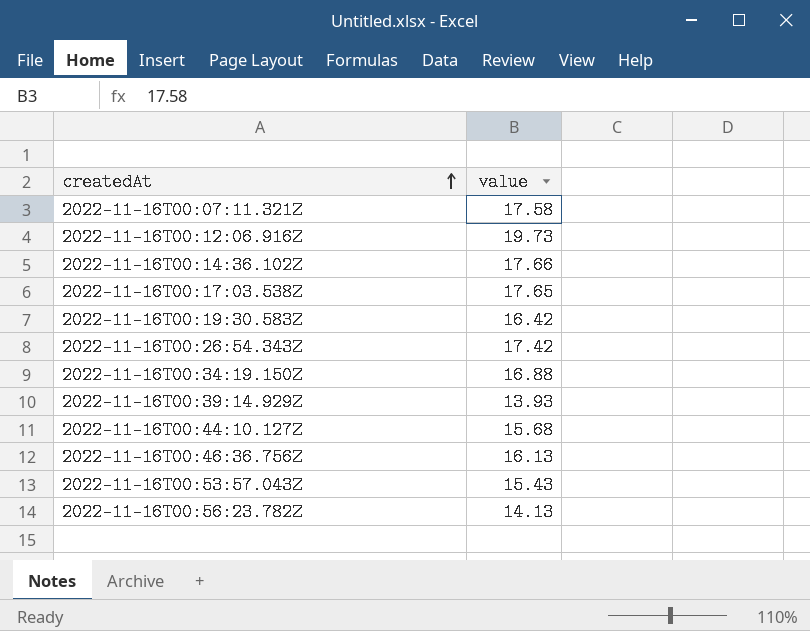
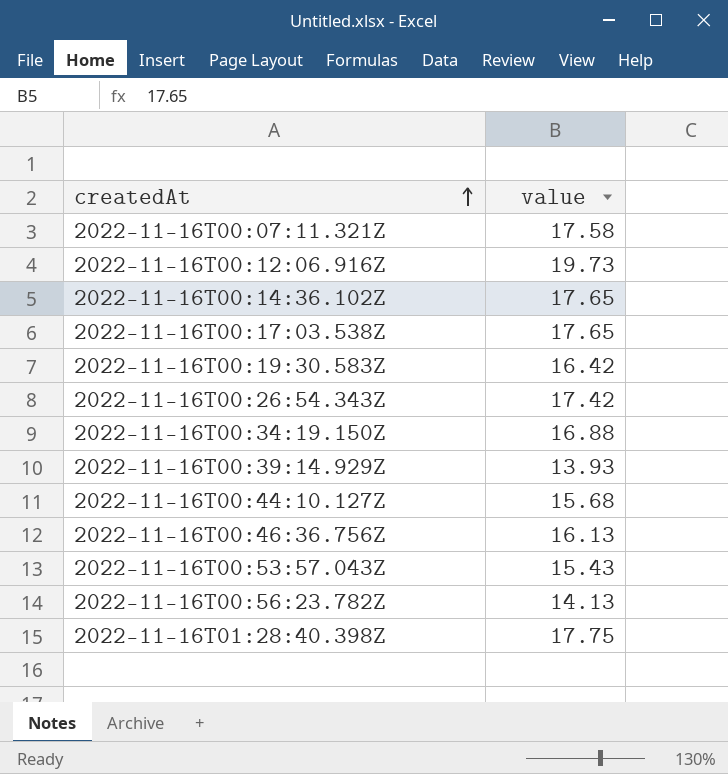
2022-11-16T00:14:36.102Z | value: 17.66 -> 17.65
row 2022-11-16T01:28:40.398Z: none -> 17.75

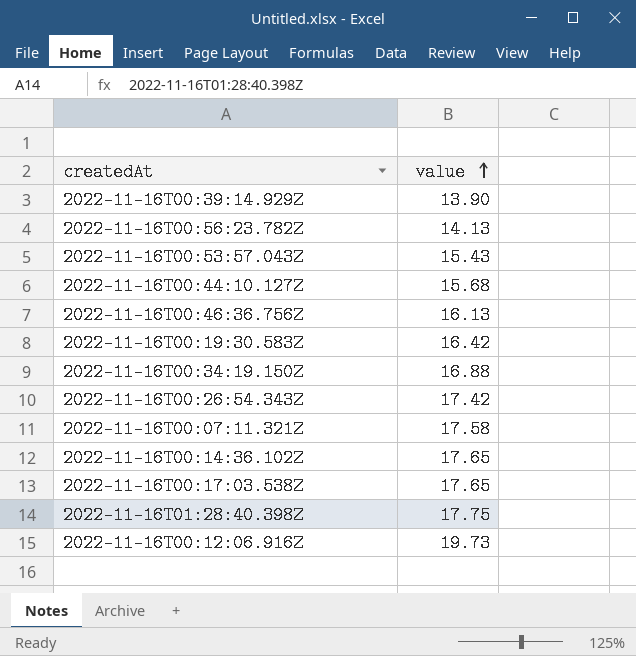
row order: createdAt ascending -> value ascending
2022-11-16T00:39:14.929Z | value: 13.93 -> 13.90

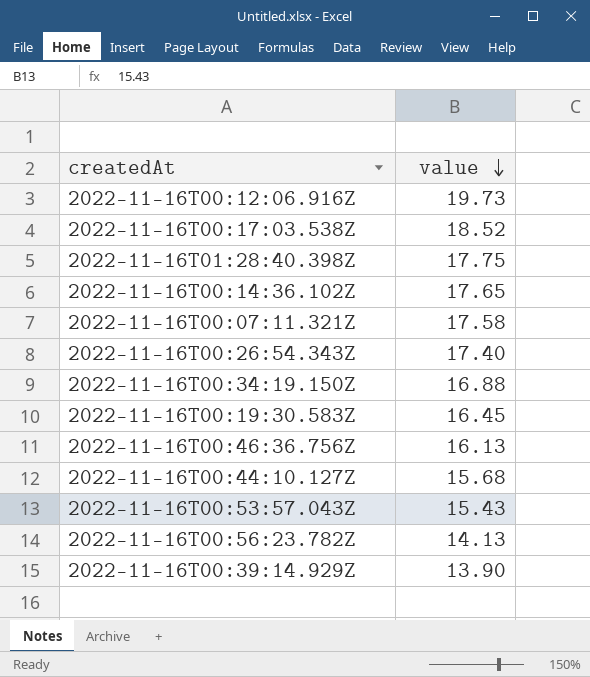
row order: value ascending -> value descending
2022-11-16T00:17:03.538Z | value: 17.65 -> 18.52
2022-11-16T00:26:54.343Z | value: 17.42 -> 17.40
2022-11-16T00:19:30.583Z | value: 16.42 -> 16.45

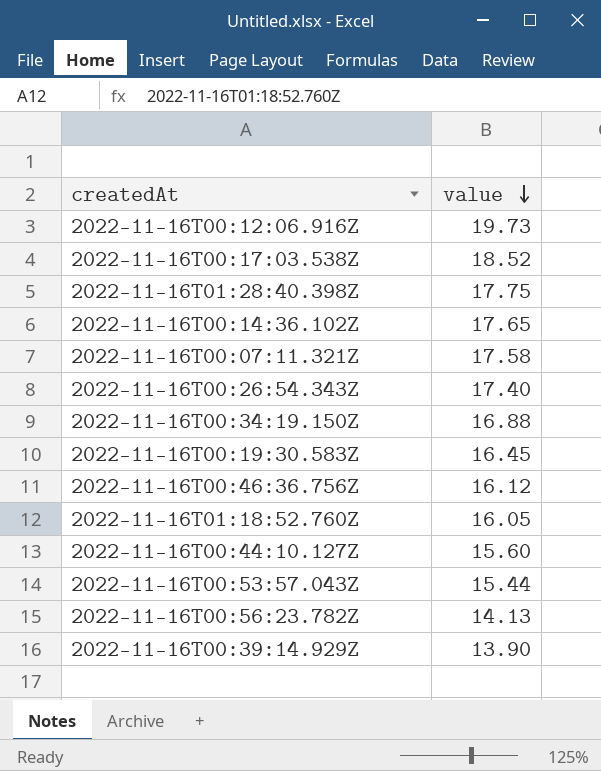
2022-11-16T00:46:36.756Z | value: 16.13 -> 16.12
row 2022-11-16T01:18:52.760Z: none -> 16.05
2022-11-16T00:44:10.127Z | value: 15.68 -> 15.60
2022-11-16T00:53:57.043Z | value: 15.43 -> 15.44

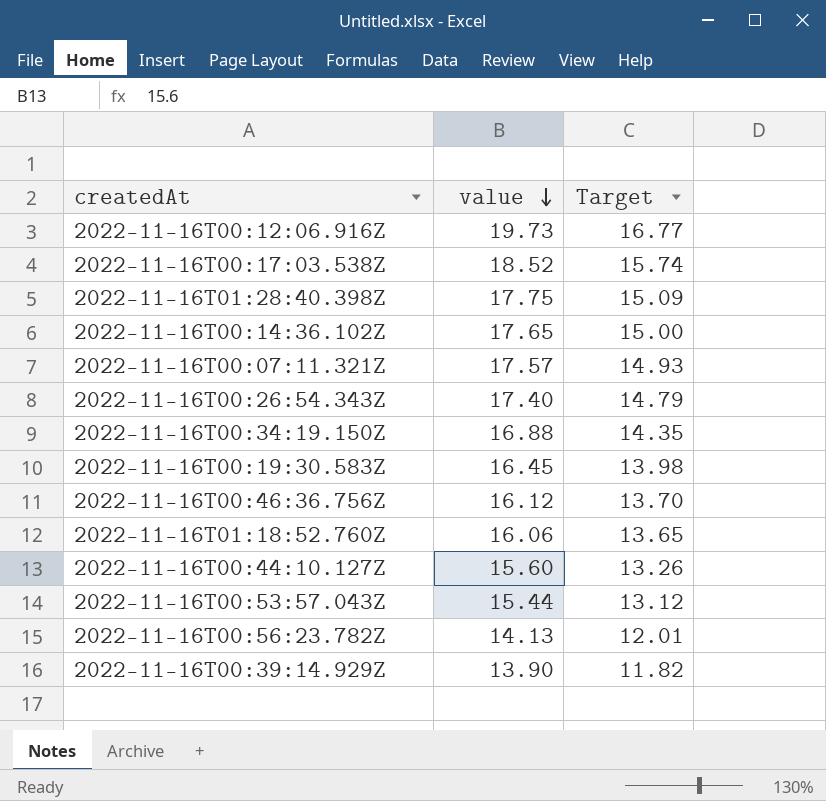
column Target | formula: none -> [value] * 0.85
2022-11-16T00:07:11.321Z | value: 17.58 -> 17.57
2022-11-16T01:18:52.760Z | value: 16.05 -> 16.06

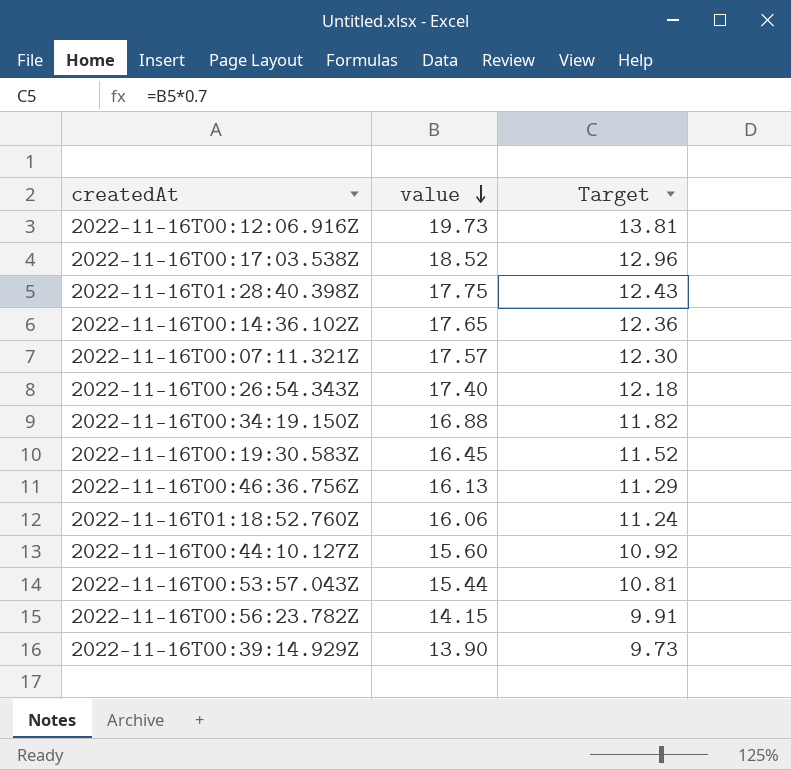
column Target | formula: [value] * 0.85 -> [value] * 0.7
2022-11-16T00:46:36.756Z | value: 16.12 -> 16.13
2022-11-16T00:56:23.782Z | value: 14.13 -> 14.15

